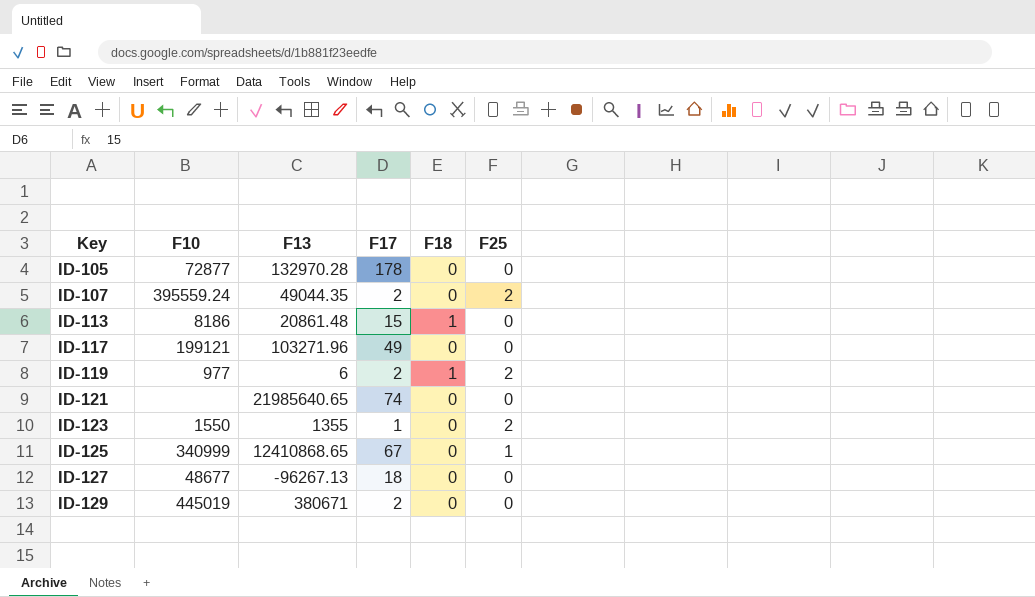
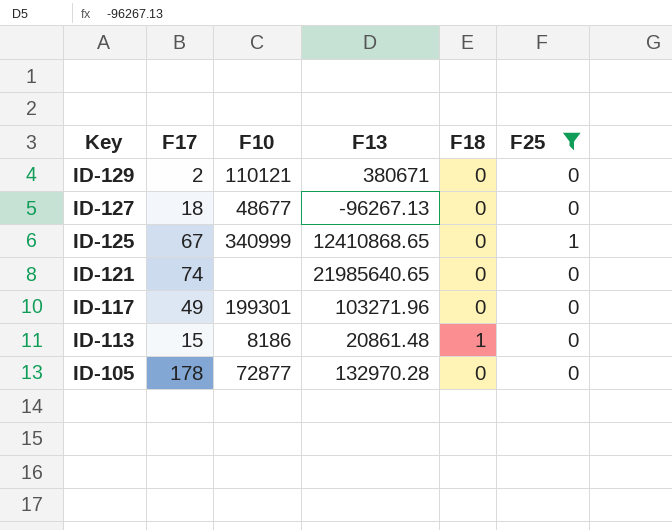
filter: none -> F25 != 2
row order: Key ascending -> Key descending
column F17 | position: 4 -> 2
ID-129 | F10: 445019 -> 110121
ID-117 | F10: 199121 -> 199301

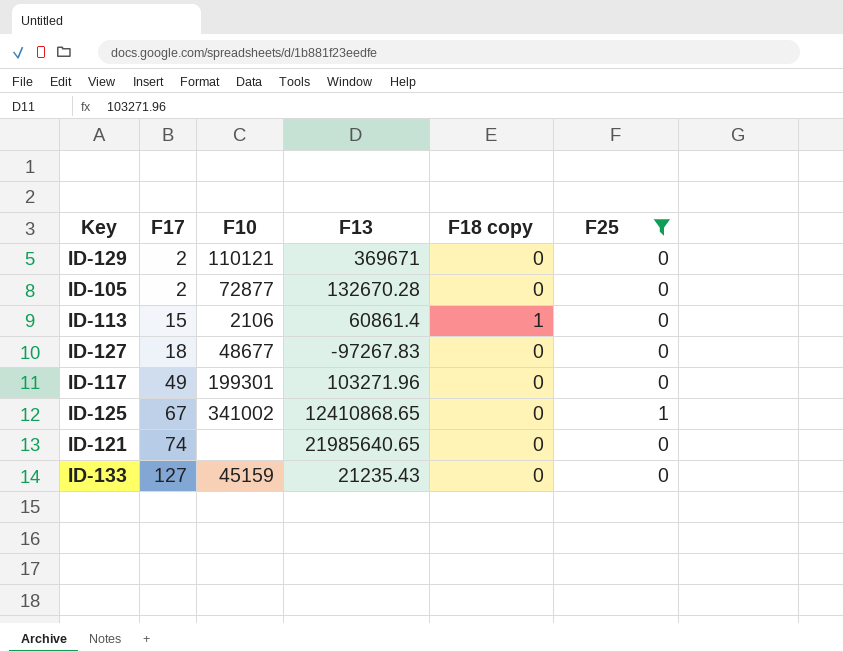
row order: Key descending -> F17 ascending
column name: F18 -> F18 copy
ID-129 | F13: 380671 -> 369671
ID-105 | F17: 178 -> 2
ID-105 | F13: 132970.28 -> 132670.28
ID-113 | F10: 8186 -> 2106
ID-113 | F13: 20861.48 -> 60861.4
ID-127 | F13: -96267.13 -> -97267.83
ID-125 | F10: 340999 -> 341002
row ID-133: none -> 127 | 45159 | 21235.43 | 0 | 0

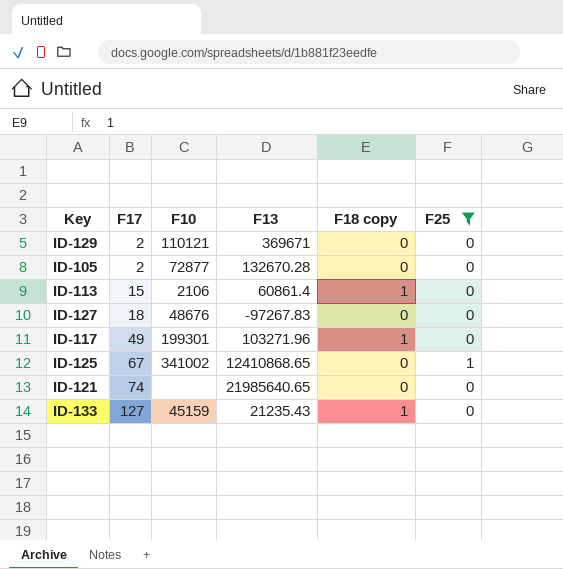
ID-127 | F10: 48677 -> 48676
ID-117 | F18 copy: 0 -> 1
ID-133 | F18 copy: 0 -> 1

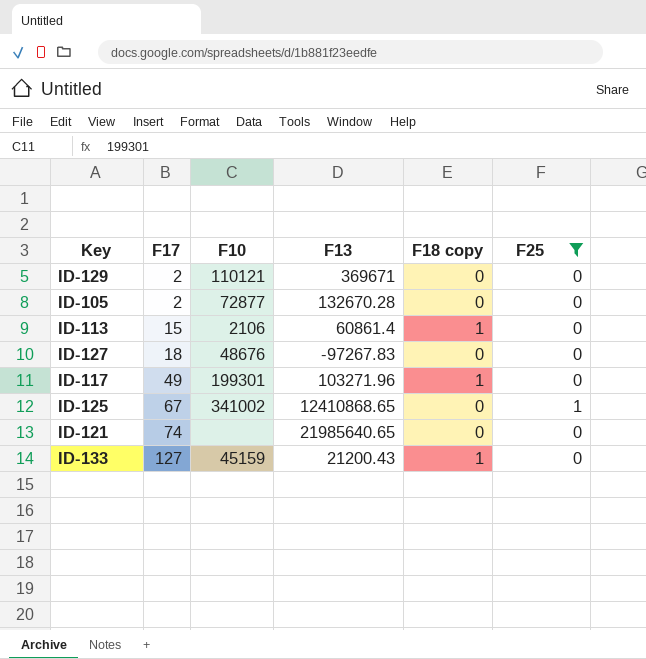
ID-133 | F13: 21235.43 -> 21200.43

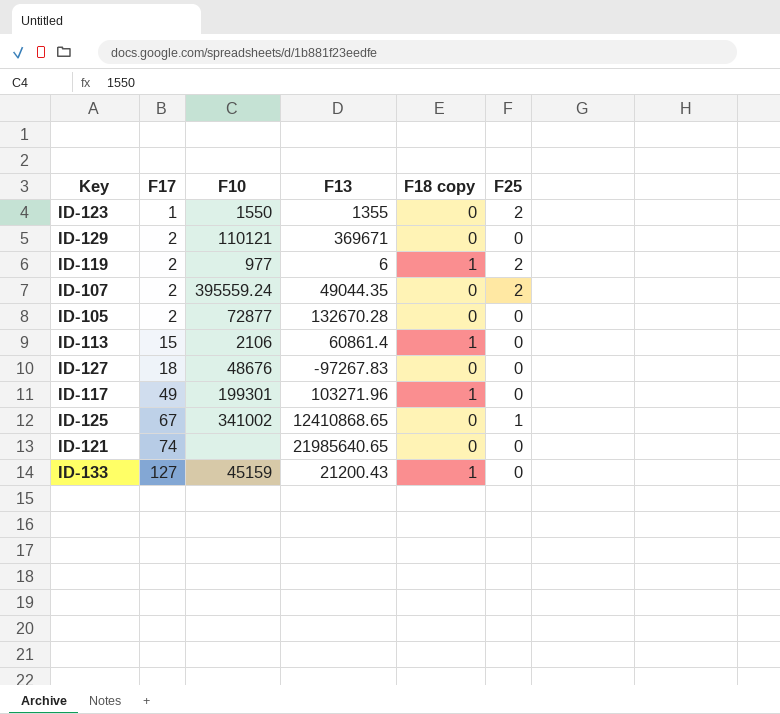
filter: F25 != 2 -> none

